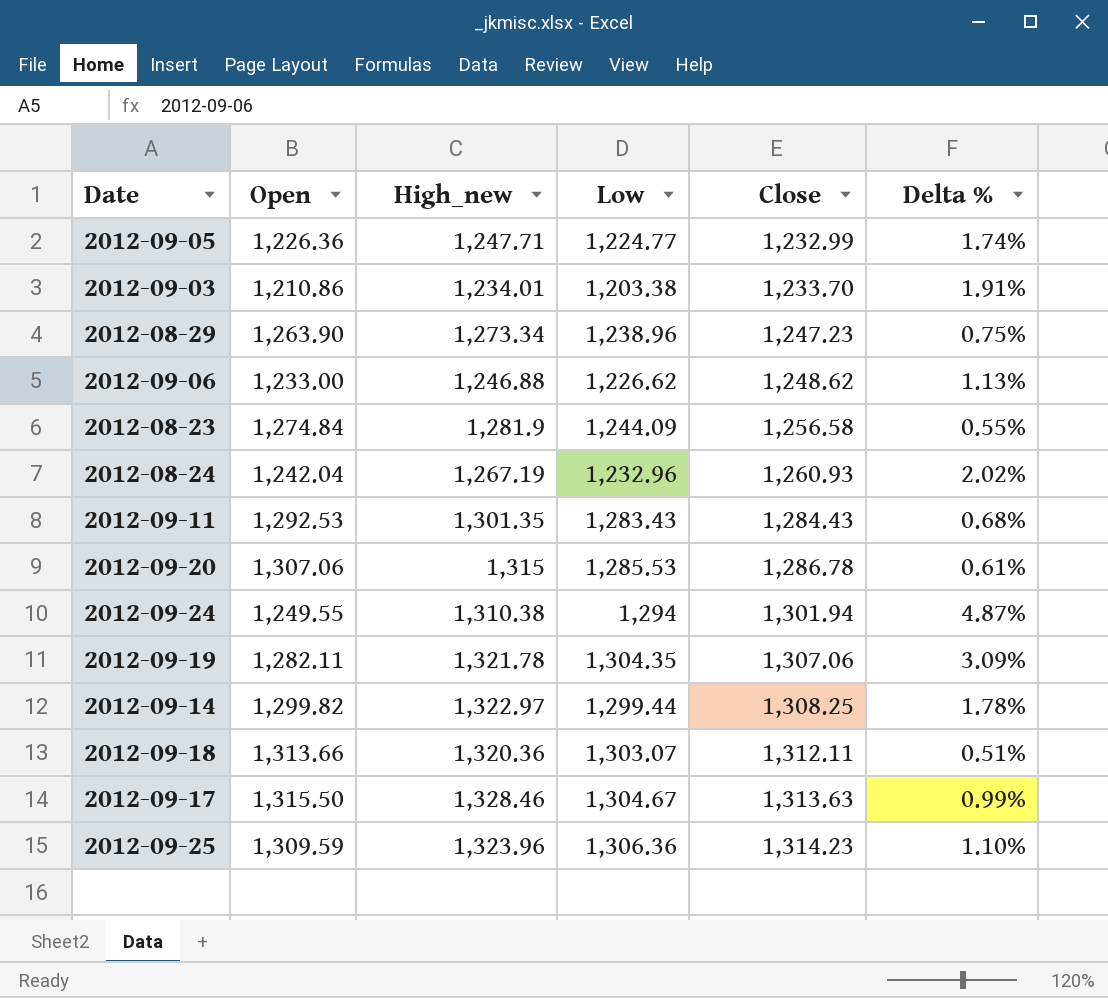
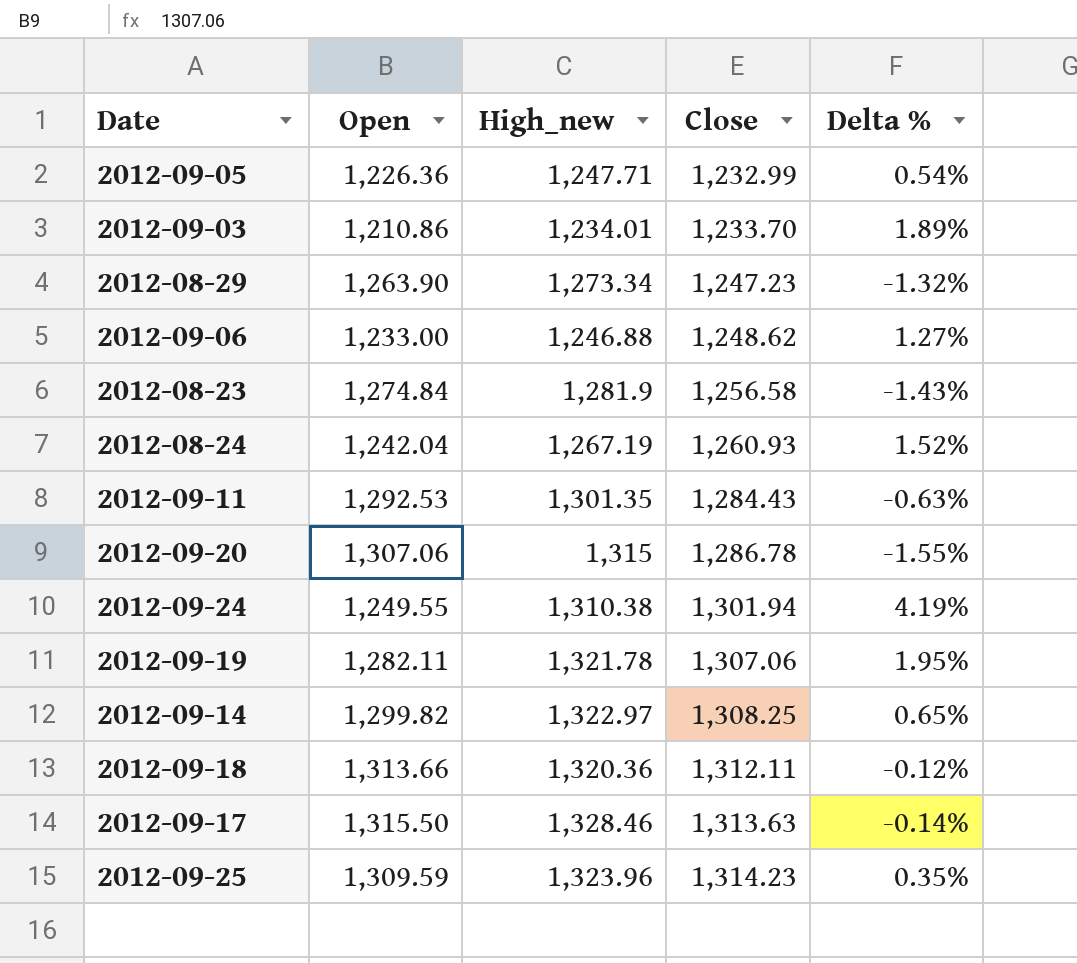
column Low | position: 4 -> none
column Delta % | formula: ([High_new] - [Open]) / [Open] -> ([Close] - [Open]) / [Open]

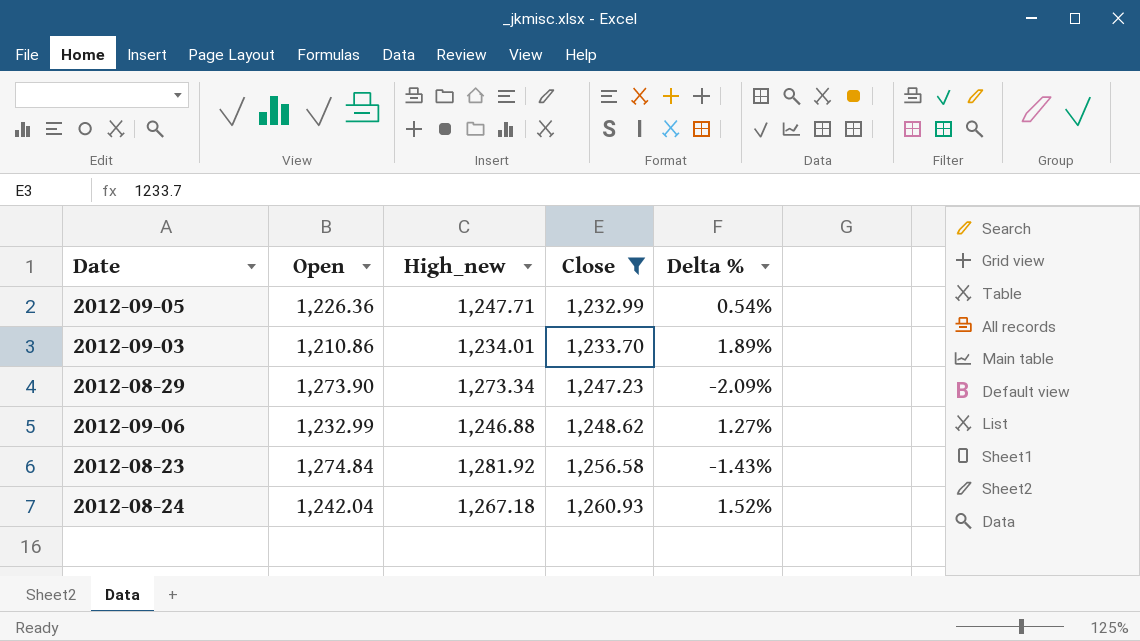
filter: none -> Close <= 1,260.93
2012-08-29 | Open: 1,263.90 -> 1,273.90
2012-08-29 | Delta %: -1.32% -> -2.09%
2012-09-06 | Open: 1,233.00 -> 1,232.99
2012-08-23 | High_new: 1,281.9 -> 1,281.92
2012-08-24 | High_new: 1,267.19 -> 1,267.18

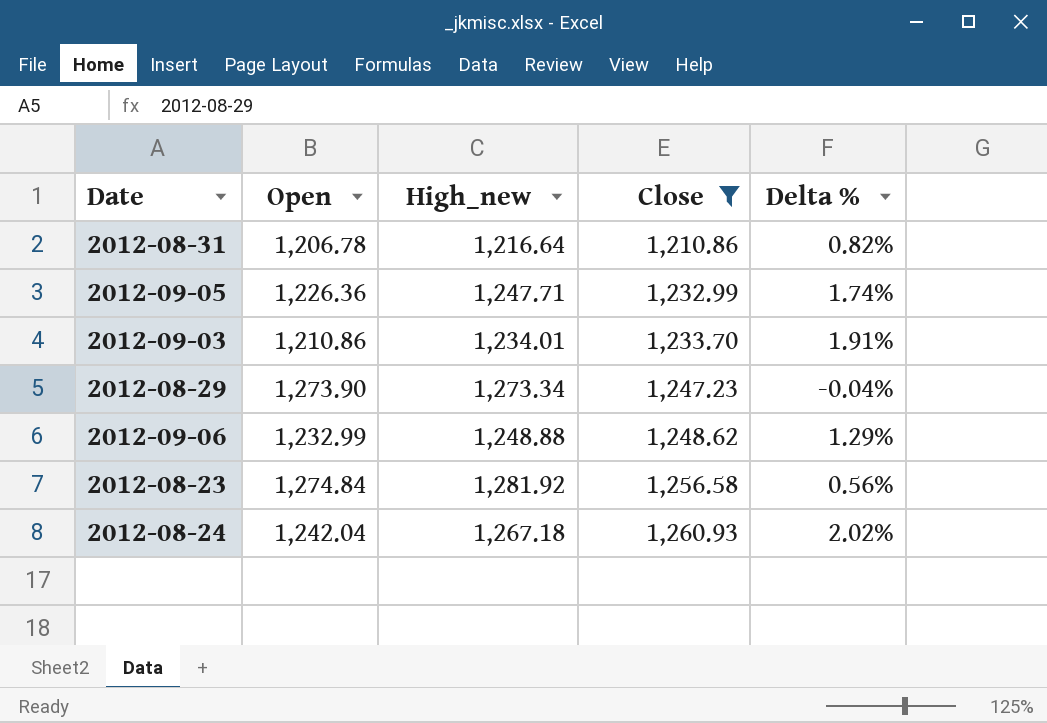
column Delta % | formula: ([Close] - [Open]) / [Open] -> ([High_new] - [Open]) / [Open]
row 2012-08-31: none -> 1,206.78 | 1,216.64 | 1,210.86 | 0.82%
2012-09-06 | High_new: 1,246.88 -> 1,248.88

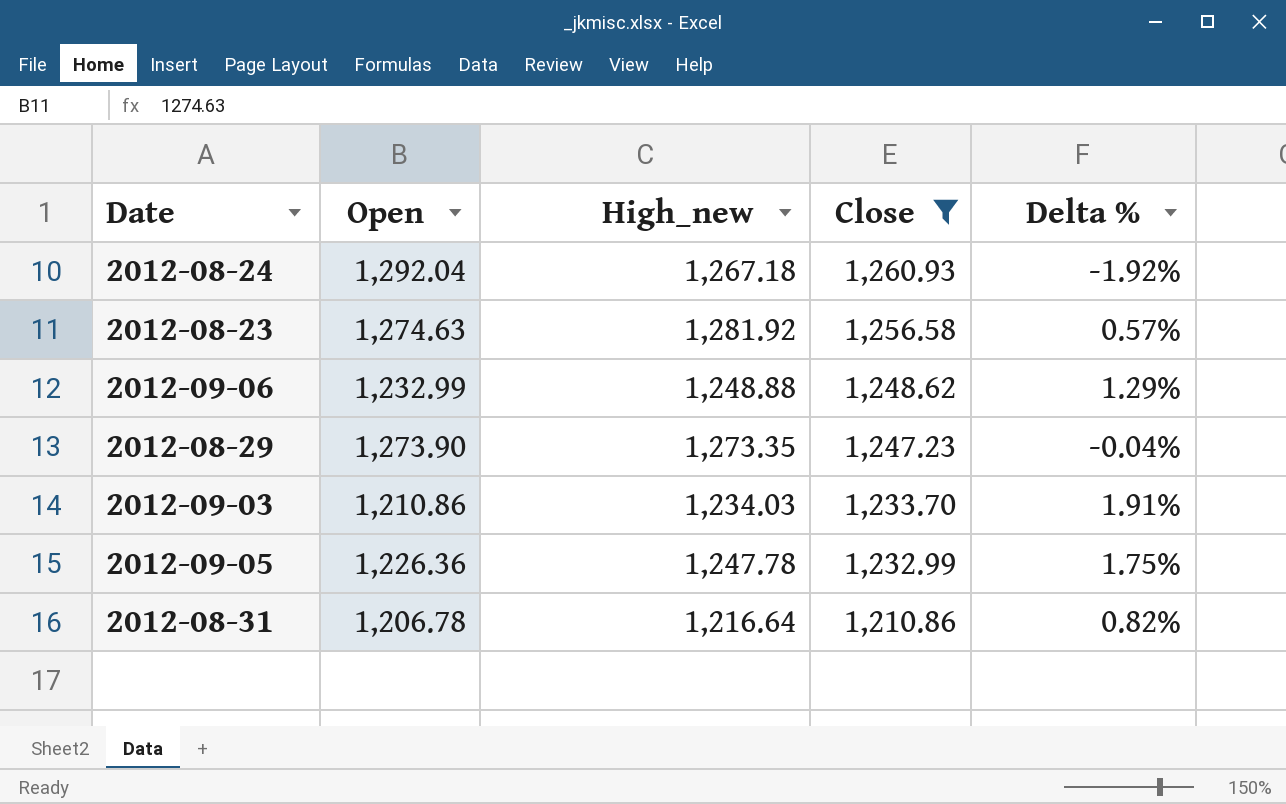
row order: Close ascending -> Close descending
2012-08-24 | Open: 1,242.04 -> 1,292.04
2012-08-24 | Delta %: 2.02% -> -1.92%
2012-08-23 | Open: 1,274.84 -> 1,274.63
2012-08-23 | Delta %: 0.56% -> 0.57%
2012-08-29 | High_new: 1,273.34 -> 1,273.35
2012-09-03 | High_new: 1,234.01 -> 1,234.03
2012-09-05 | High_new: 1,247.71 -> 1,247.78
2012-09-05 | Delta %: 1.74% -> 1.75%

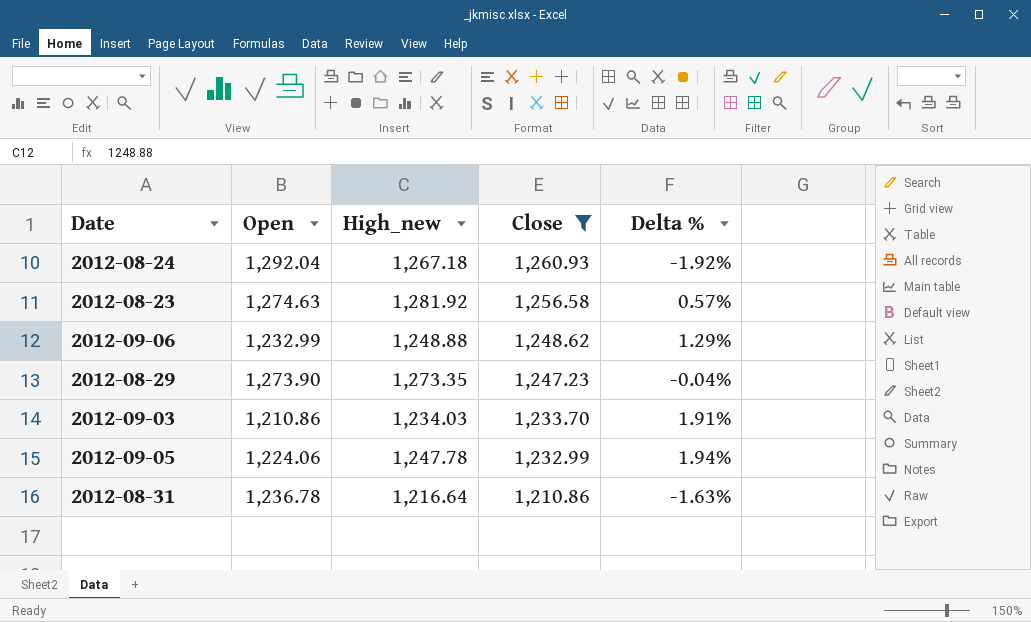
2012-09-05 | Open: 1,226.36 -> 1,224.06
2012-09-05 | Delta %: 1.75% -> 1.94%
2012-08-31 | Open: 1,206.78 -> 1,236.78
2012-08-31 | Delta %: 0.82% -> -1.63%

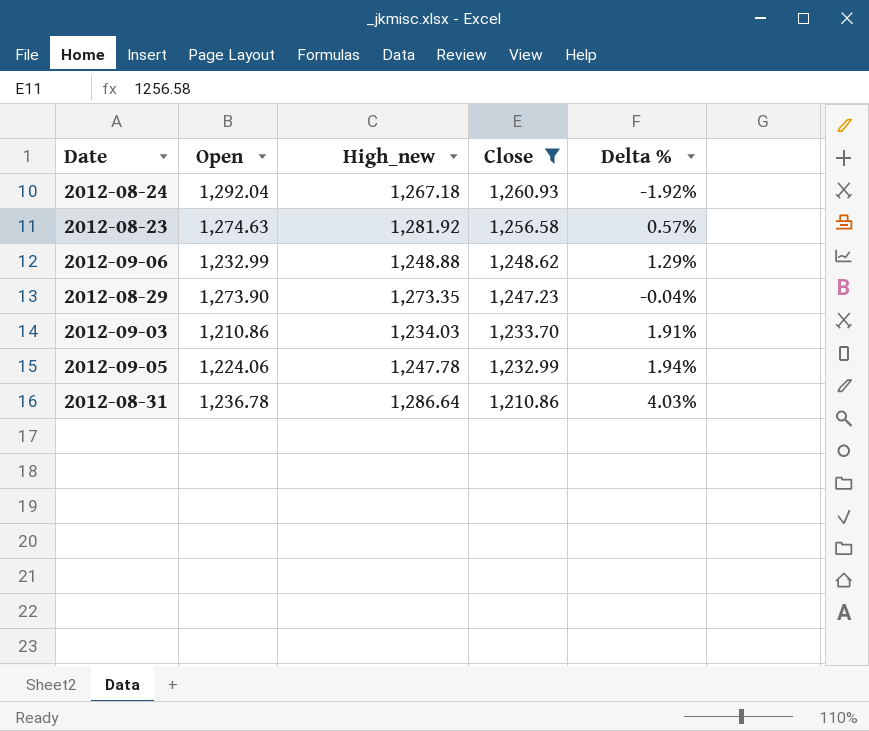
2012-08-31 | High_new: 1,216.64 -> 1,286.64
2012-08-31 | Delta %: -1.63% -> 4.03%

